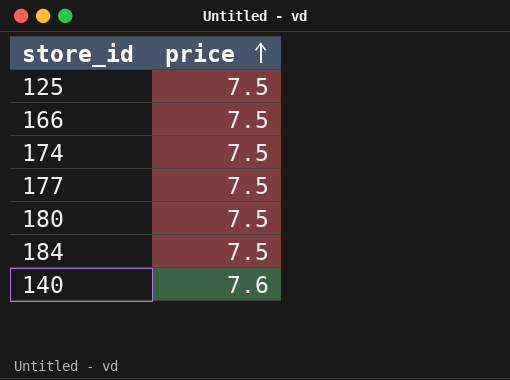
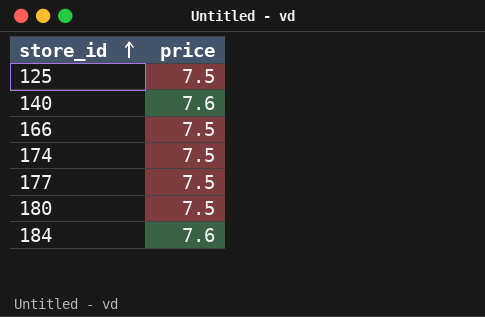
row order: price ascending -> store_id ascending
184 | price: 7.5 -> 7.6

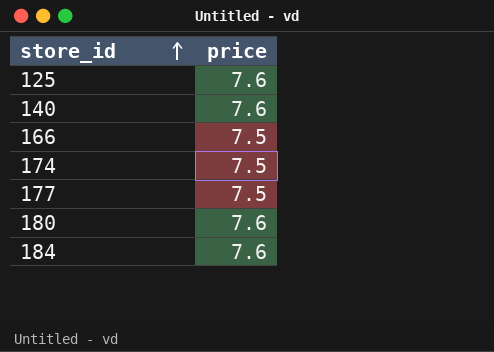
125 | price: 7.5 -> 7.6
180 | price: 7.5 -> 7.6

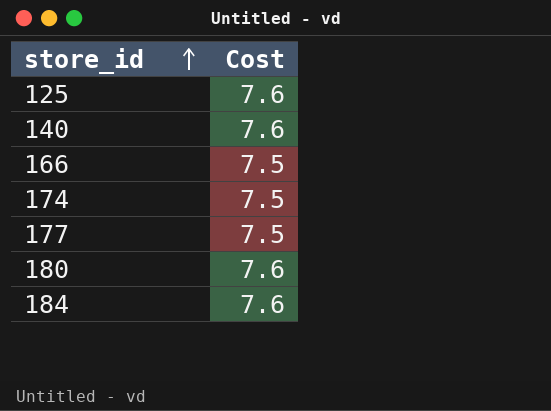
column name: price -> Cost

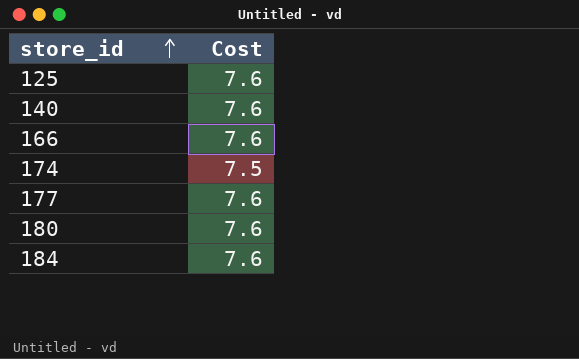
166 | Cost: 7.5 -> 7.6
177 | Cost: 7.5 -> 7.6

